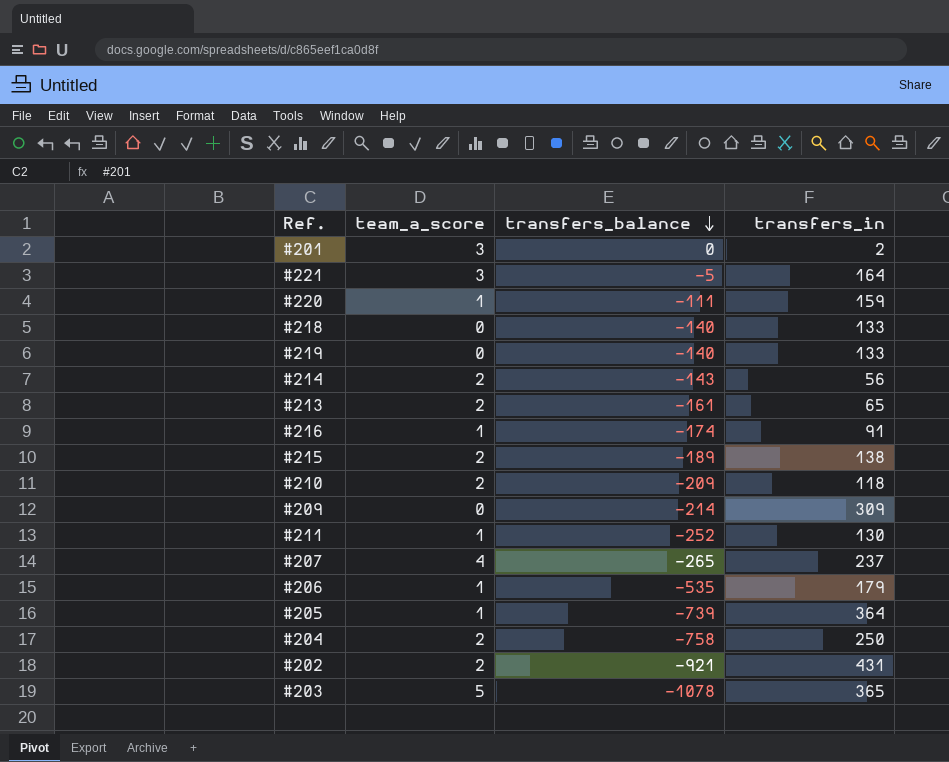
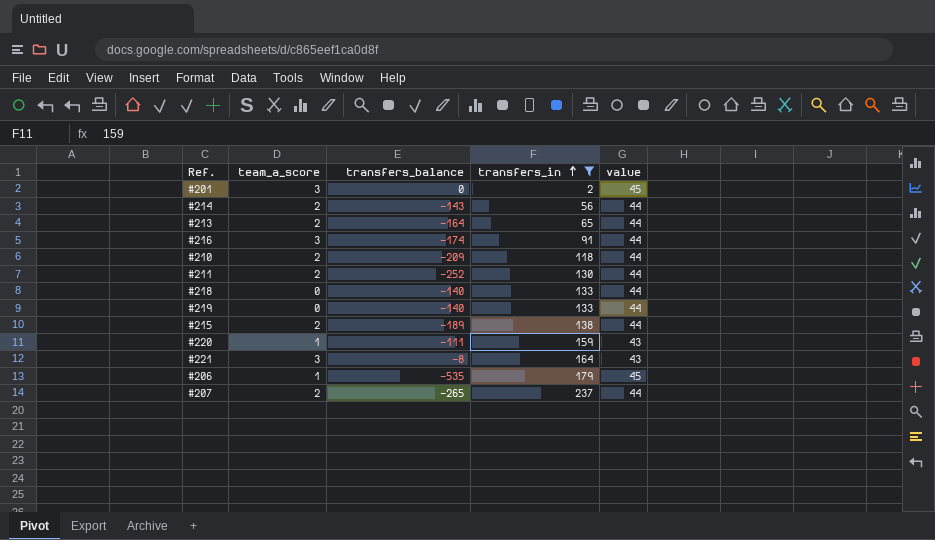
filter: none -> transfers_in <= 237
row order: transfers_balance descending -> transfers_in ascending
column value | position: none -> 5
#213 | transfers_balance: -161 -> -164
#216 | team_a_score: 1 -> 3
#211 | team_a_score: 1 -> 2
#221 | transfers_balance: -5 -> -8
#207 | team_a_score: 4 -> 2

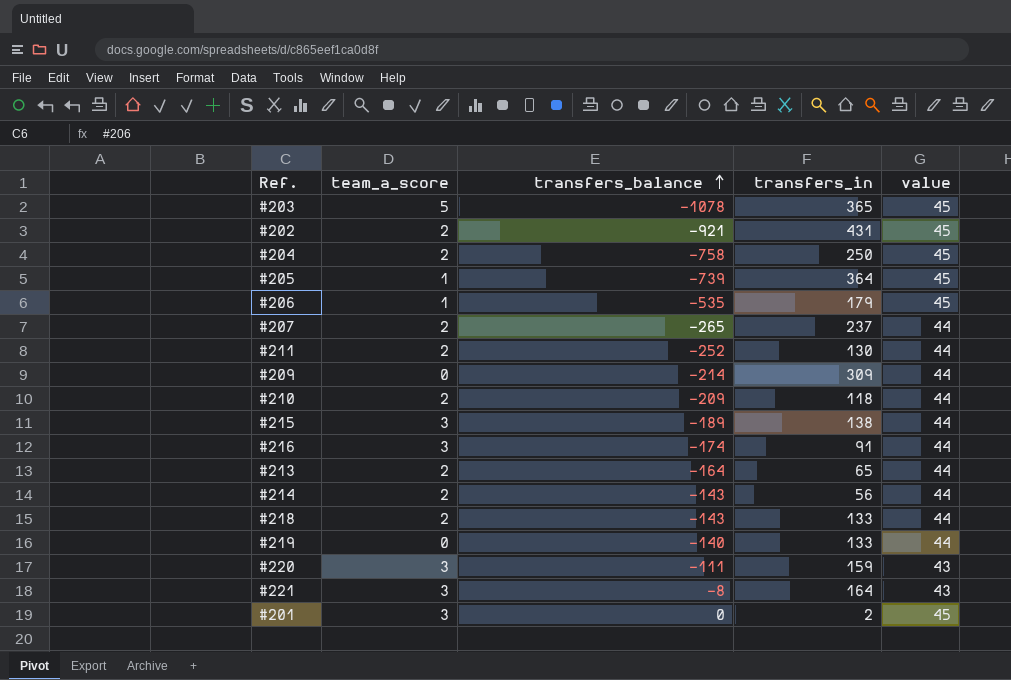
filter: transfers_in <= 237 -> none
row order: transfers_in ascending -> transfers_balance ascending
#215 | team_a_score: 2 -> 3
#218 | team_a_score: 0 -> 2
#218 | transfers_balance: -140 -> -143
#220 | team_a_score: 1 -> 3

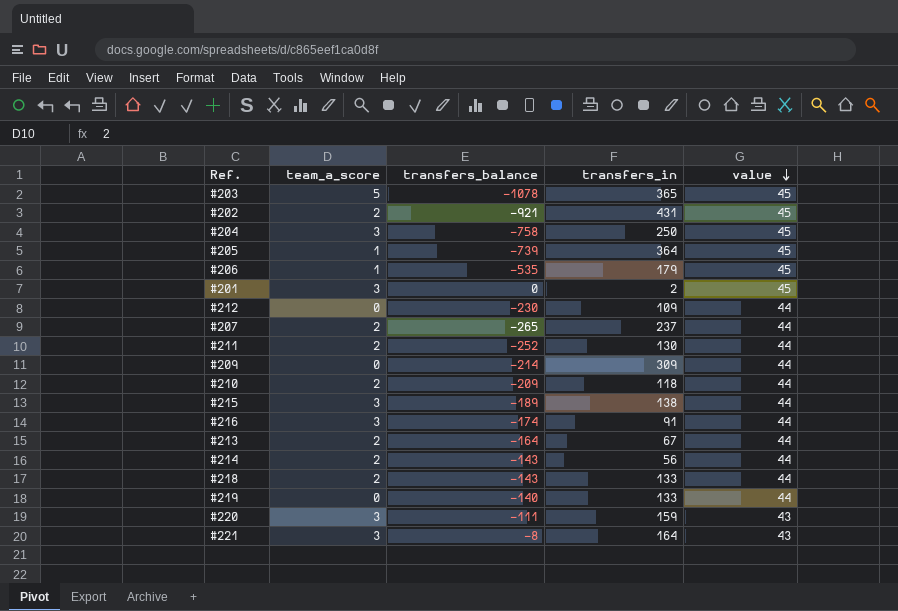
row order: transfers_balance ascending -> value descending
#204 | team_a_score: 2 -> 3
row #212: none -> 0 | -230 | 109 | 44
#213 | transfers_in: 65 -> 67

